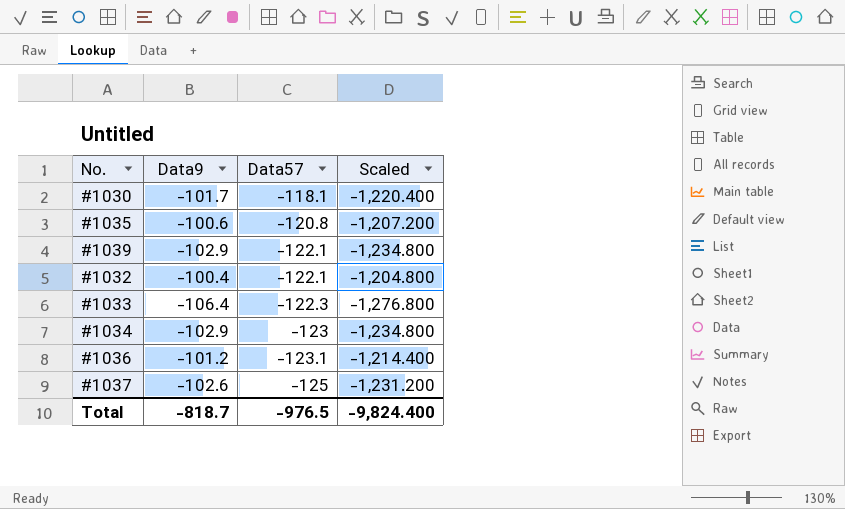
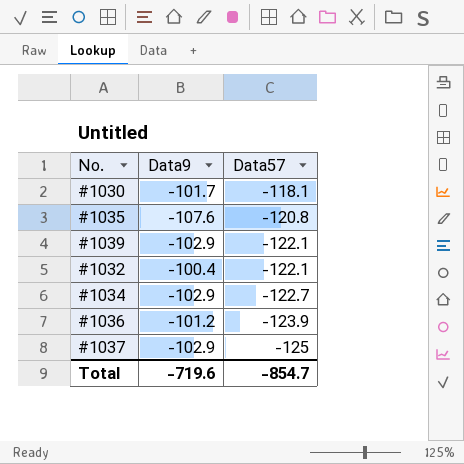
column Scaled | formula: [Data9] * 12 -> none
row #1033: -106.4 | -122.3 | -1,276.800 -> none
#1035 | Data9: -100.6 -> -107.6
#1034 | Data57: -123 -> -122.7
#1036 | Data57: -123.1 -> -123.9
#1037 | Data9: -102.6 -> -102.9
Total | Data9: -818.7 -> -719.6
Total | Data57: -976.5 -> -854.7

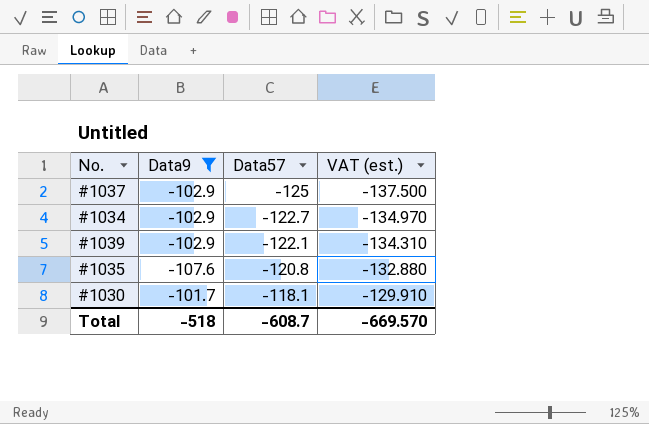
filter: none -> Data9 <= -101.7
row order: Data57 descending -> Data57 ascending
column VAT (est.) | formula: none -> [Data57] * 1.1
Total | Data9: -719.6 -> -518
Total | Data57: -854.7 -> -608.7

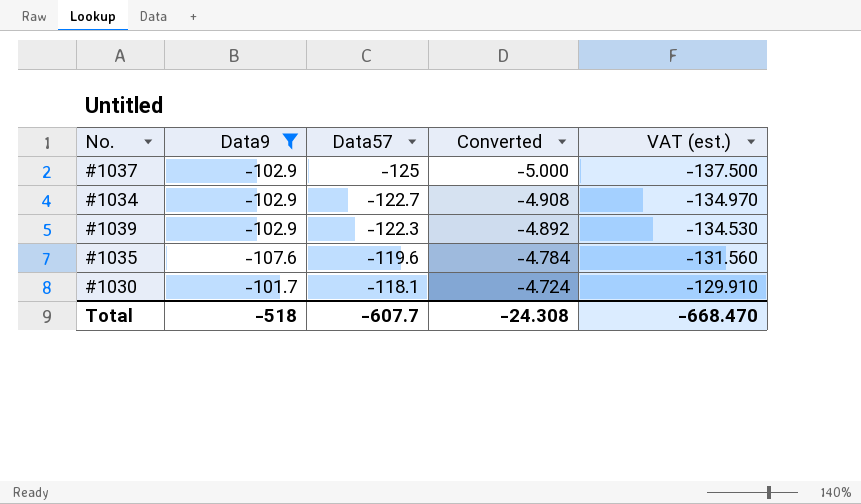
column Converted | formula: none -> [Data57] * 0.04
#1039 | Data57: -122.1 -> -122.3
#1039 | VAT (est.): -134.310 -> -134.530
#1035 | Data57: -120.8 -> -119.6
#1035 | VAT (est.): -132.880 -> -131.560
Total | Data57: -608.7 -> -607.7
Total | VAT (est.): -669.570 -> -668.470

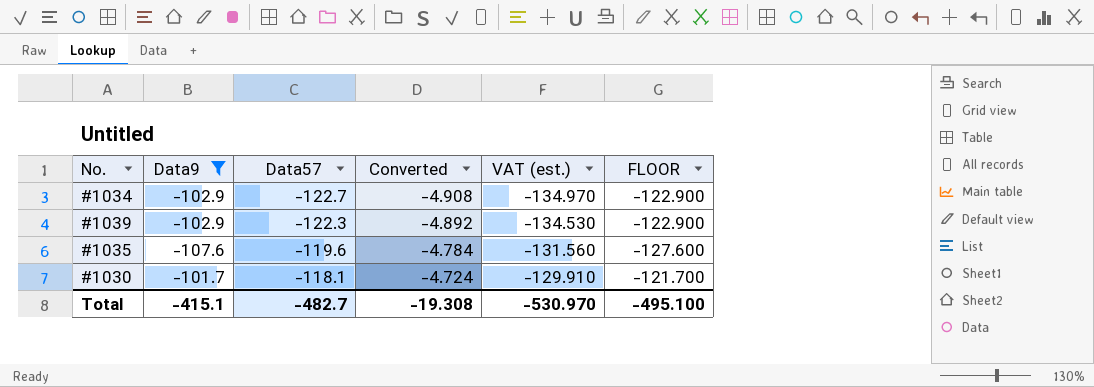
column FLOOR | formula: none -> [Data9] - 20
row #1037: -102.9 | -125 | -5.000 | -137.500 -> none
Total | Data9: -518 -> -415.1
Total | Data57: -607.7 -> -482.7
Total | Converted: -24.308 -> -19.308
Total | VAT (est.): -668.470 -> -530.970

